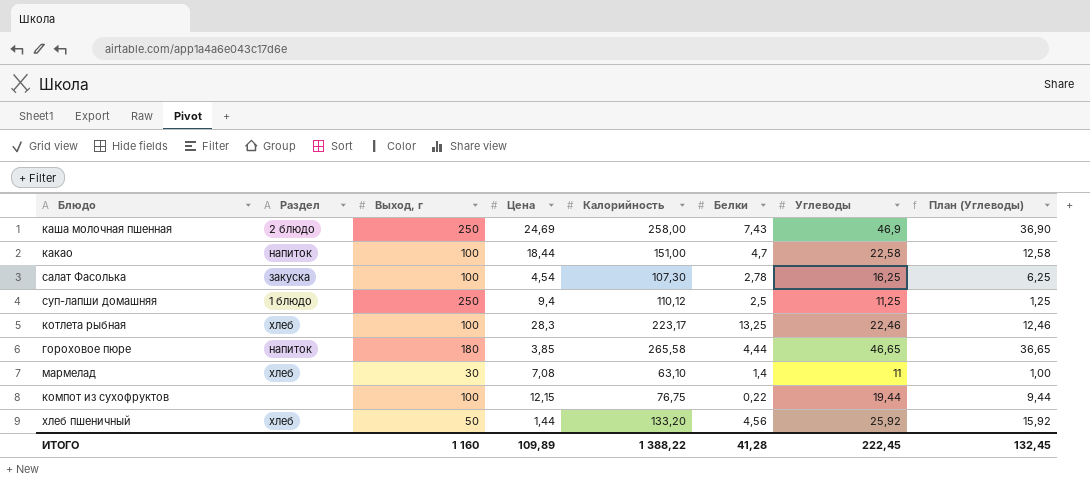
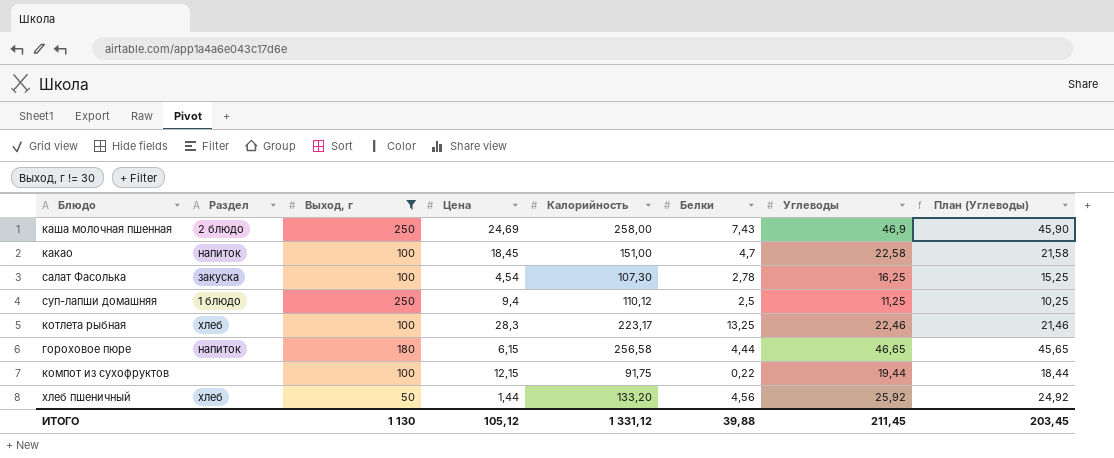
filter: none -> Выход, г != 30
column План (Углеводы) | formula: [Углеводы] - 10 -> [Углеводы] - 1
какао | Цена: 18,44 -> 18,45
гороховое пюре | Цена: 3,85 -> 6,15
гороховое пюре | Калорийность: 265,58 -> 256,58
компот из сухофруктов | Калорийность: 76,75 -> 91,75
ИТОГО | Выход, г: 1 160 -> 1 130
ИТОГО | Цена: 109,89 -> 105,12
ИТОГО | Калорийность: 1 388,22 -> 1 331,12
ИТОГО | Белки: 41,28 -> 39,88
ИТОГО | Углеводы: 222,45 -> 211,45
ИТОГО | План (Углеводы): 132,45 -> 203,45

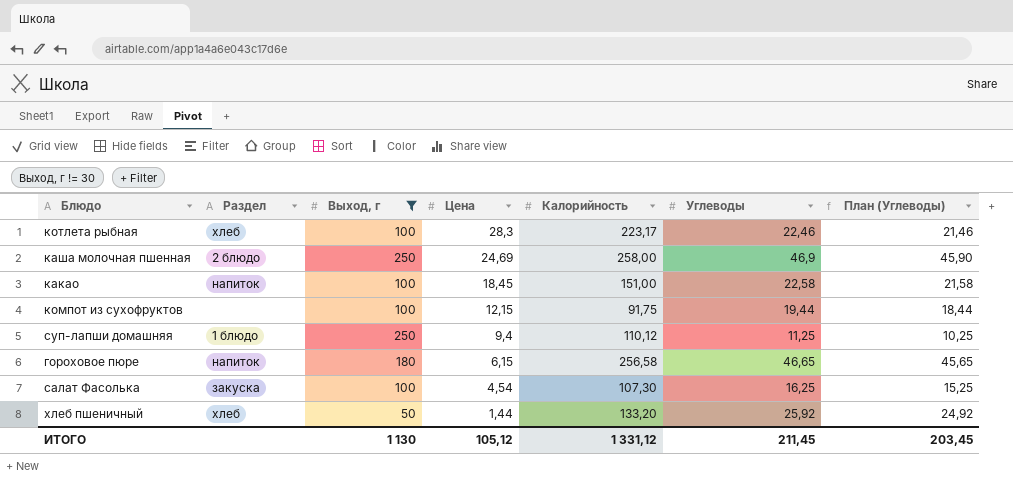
row order: none -> Цена descending
column Белки | position: 6 -> none

